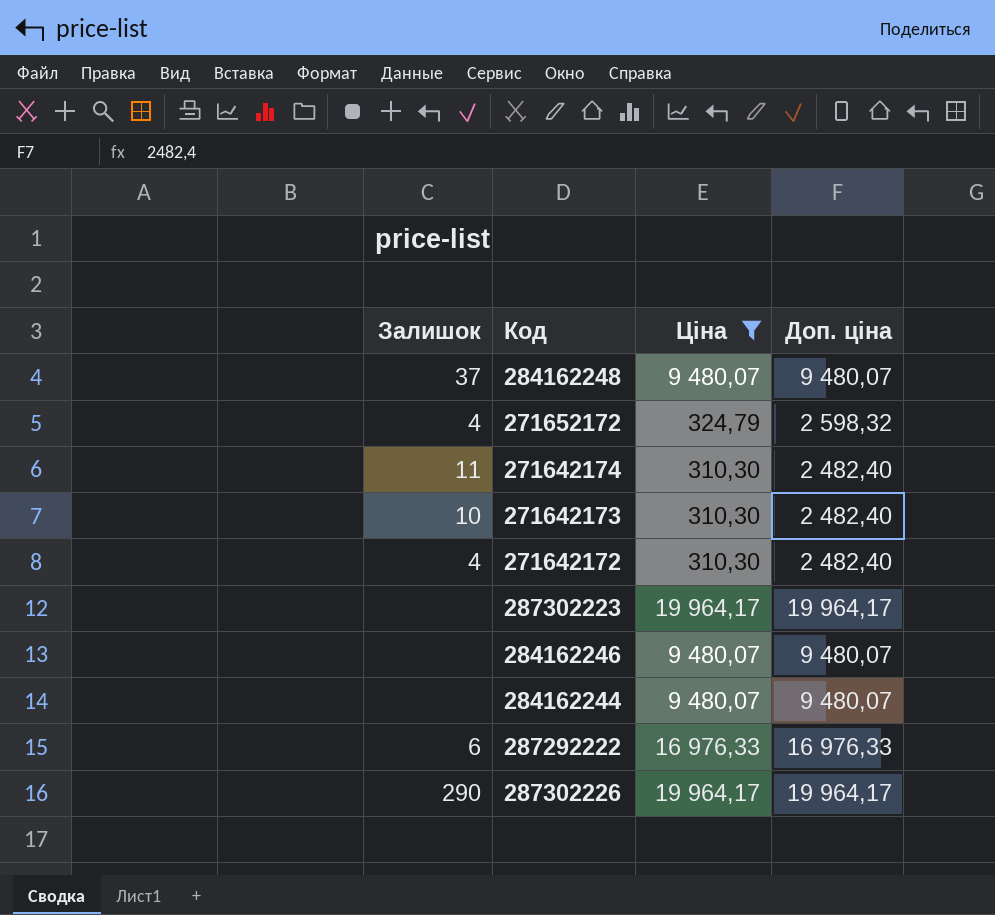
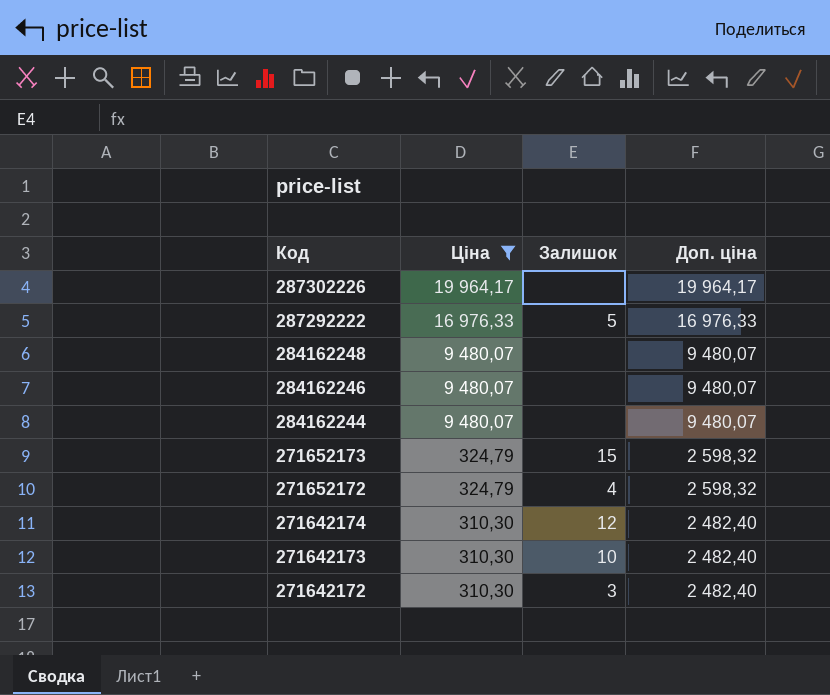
row order: none -> Код descending
column Залишок | position: 1 -> 3
row 287302223: none | 19 964,17 | 19 964,17 -> none
287302226 | Залишок: 290 -> none
287292222 | Залишок: 6 -> 5
284162248 | Залишок: 37 -> none
row 271652173: none -> 324,79 | 15 | 2 598,32
271642174 | Залишок: 11 -> 12
271642172 | Залишок: 4 -> 3

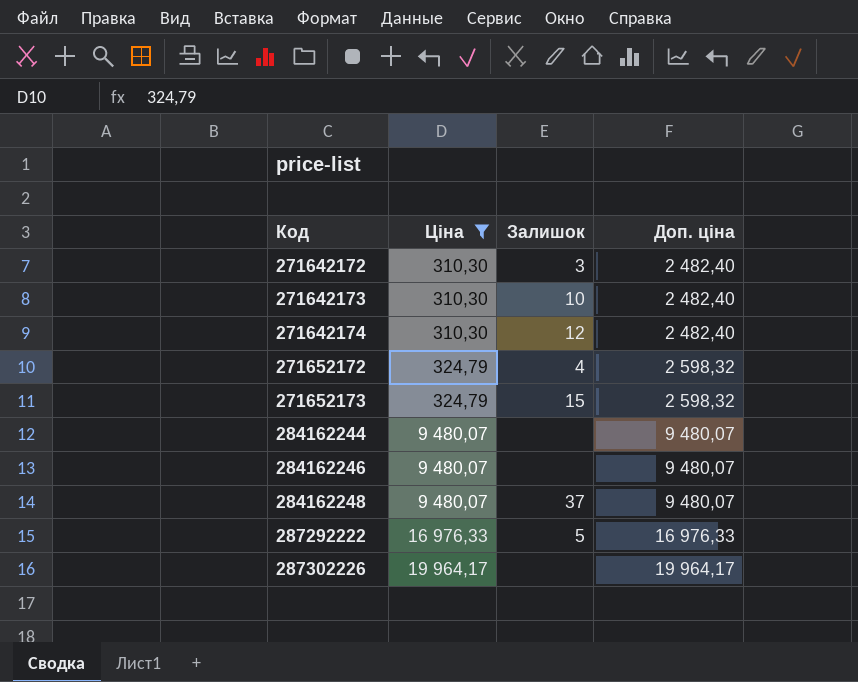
row order: Код descending -> Код ascending
284162248 | Залишок: none -> 37

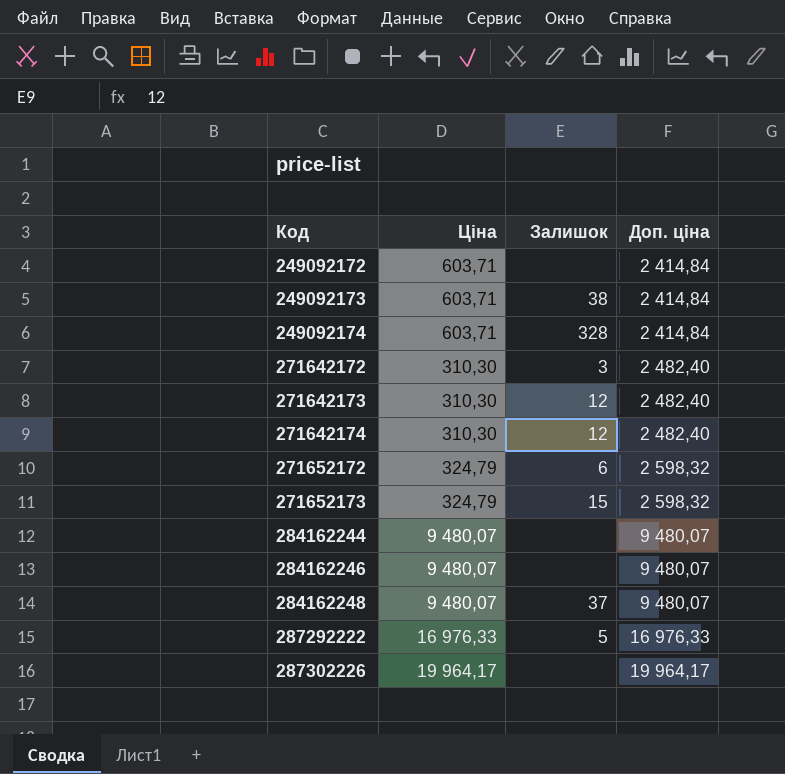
filter: Ціна != 603,71 -> none
271642173 | Залишок: 10 -> 12
271652172 | Залишок: 4 -> 6

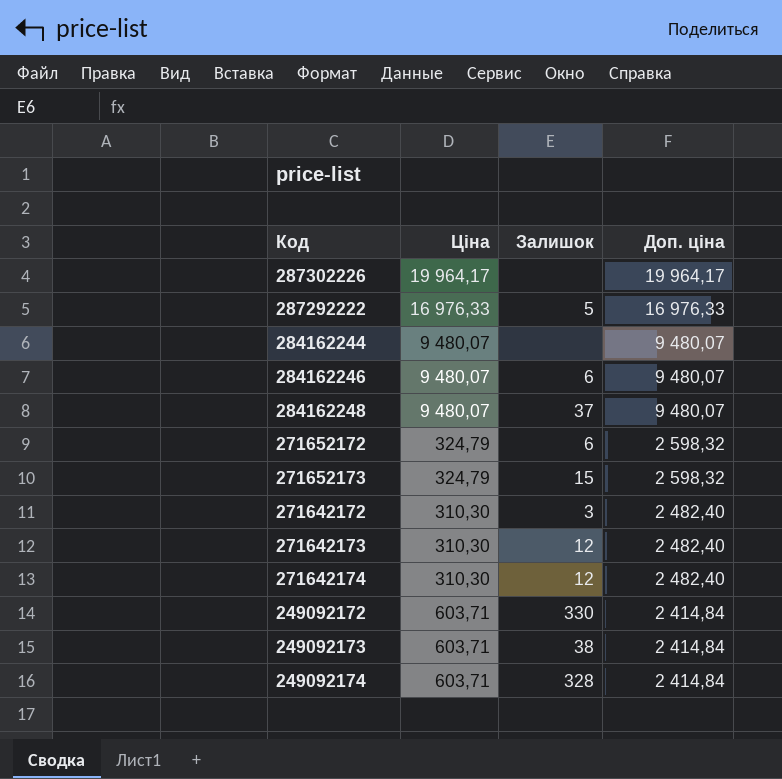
row order: Код ascending -> Доп. ціна descending
284162246 | Залишок: none -> 6
249092172 | Залишок: none -> 330

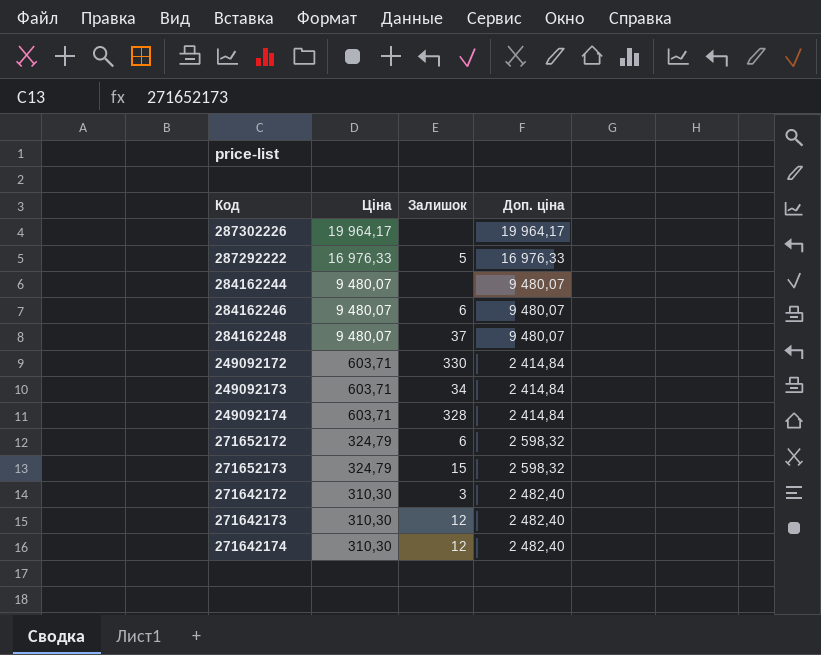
row order: Доп. ціна descending -> Ціна descending
249092173 | Залишок: 38 -> 34

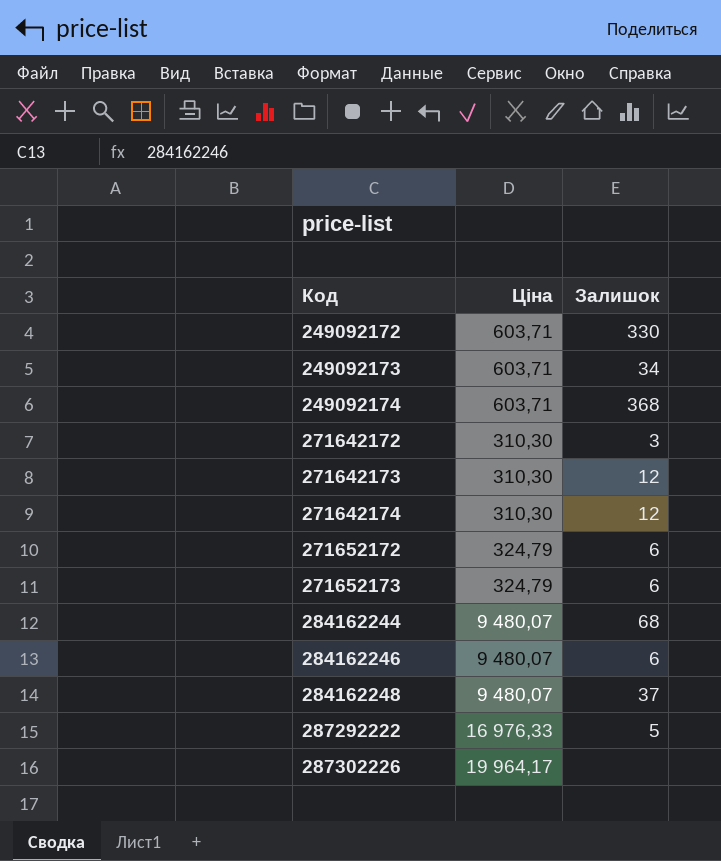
row order: Ціна descending -> Код ascending
column Доп. ціна | position: 4 -> none
249092174 | Залишок: 328 -> 368
271652173 | Залишок: 15 -> 6
284162244 | Залишок: none -> 68

